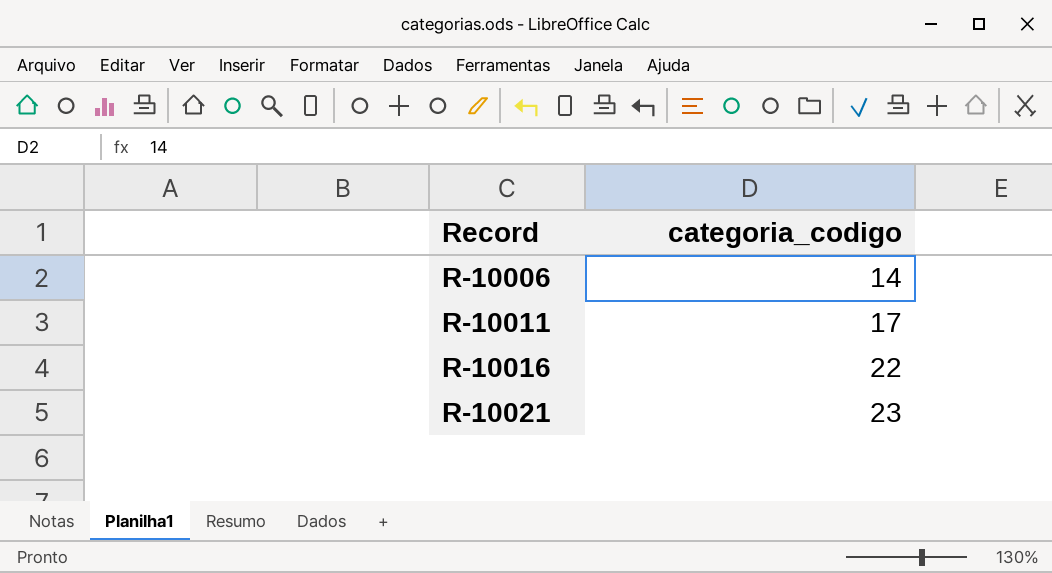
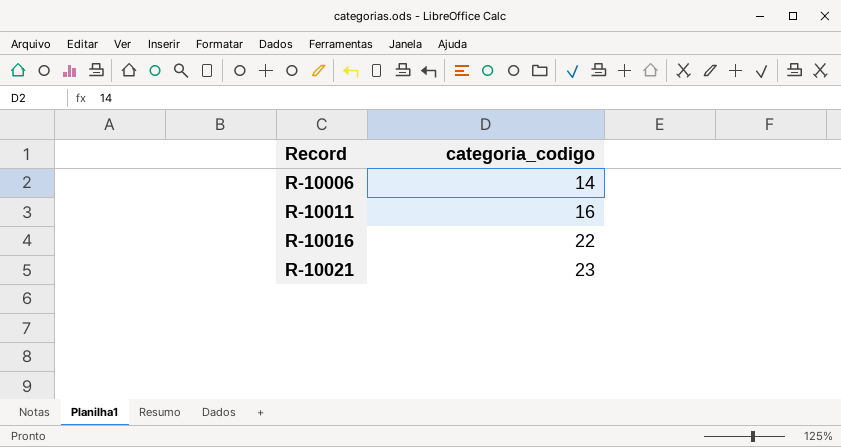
R-10011 | categoria_codigo: 17 -> 16

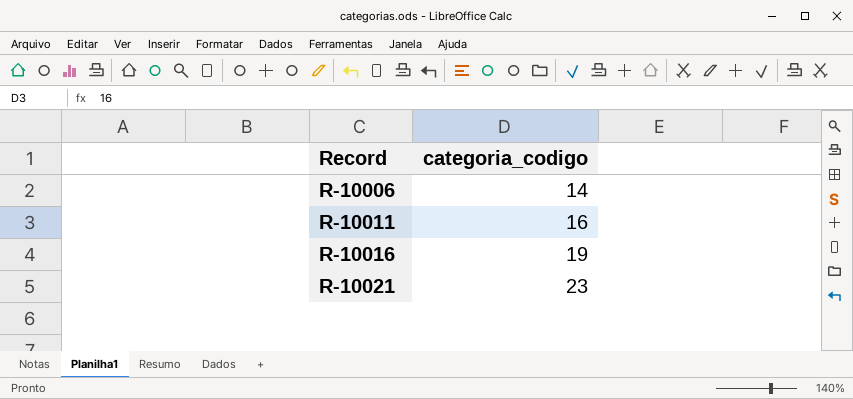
R-10016 | categoria_codigo: 22 -> 19

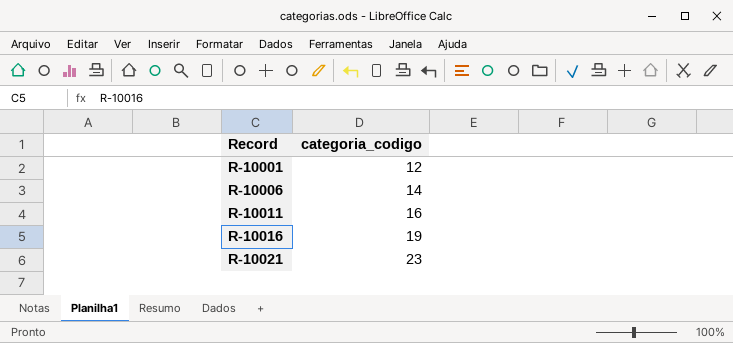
row R-10001: none -> 12

